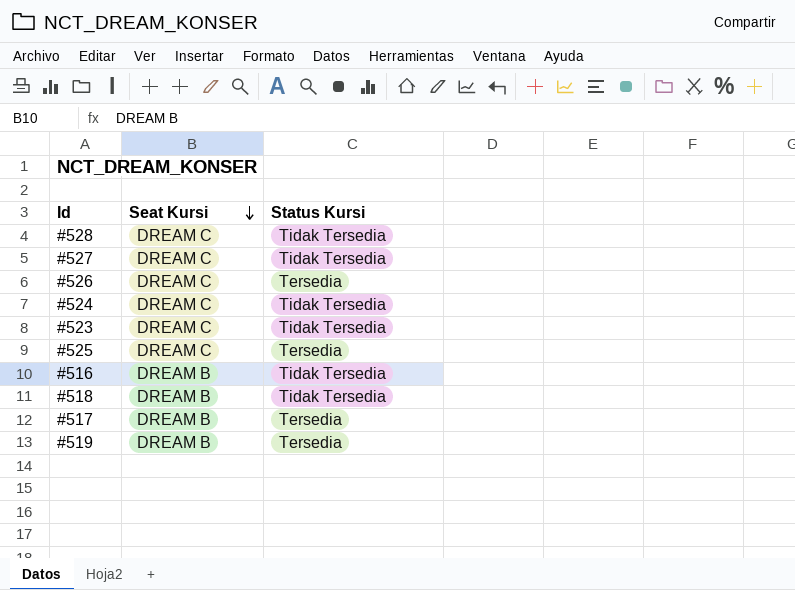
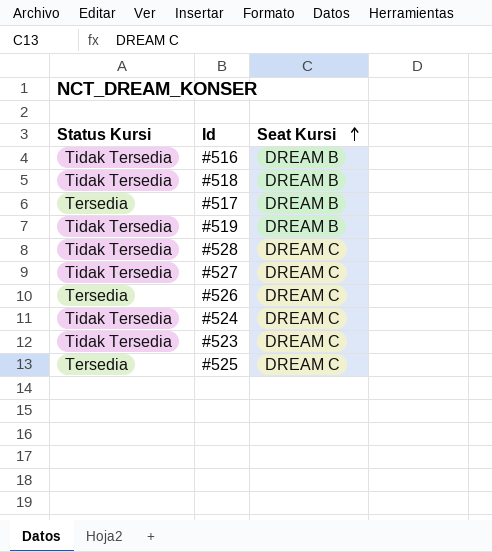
row order: Seat Kursi descending -> Seat Kursi ascending
column Status Kursi | position: 3 -> 1
#519 | Status Kursi: Tersedia -> Tidak Tersedia

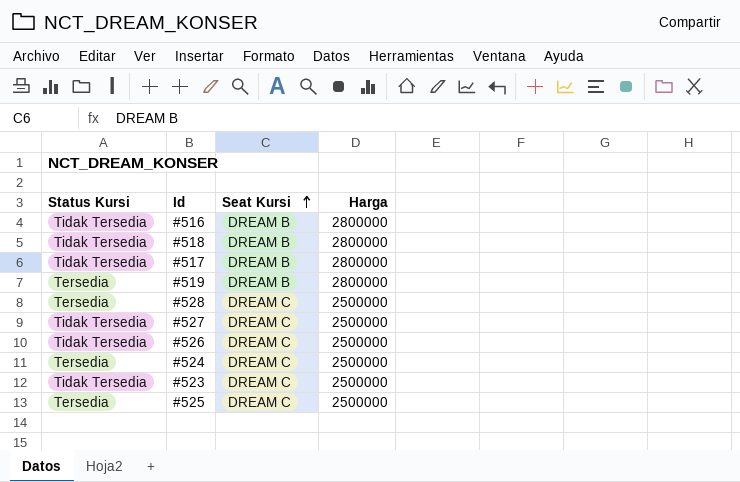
column Harga | position: none -> 4
#517 | Status Kursi: Tersedia -> Tidak Tersedia
#519 | Status Kursi: Tidak Tersedia -> Tersedia
#528 | Status Kursi: Tidak Tersedia -> Tersedia
#526 | Status Kursi: Tersedia -> Tidak Tersedia
#524 | Status Kursi: Tidak Tersedia -> Tersedia

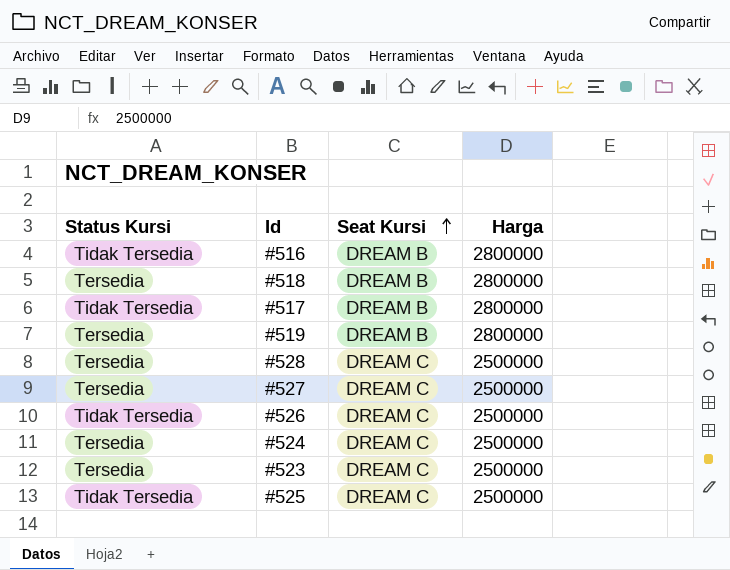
#518 | Status Kursi: Tidak Tersedia -> Tersedia
#527 | Status Kursi: Tidak Tersedia -> Tersedia
#523 | Status Kursi: Tidak Tersedia -> Tersedia
#525 | Status Kursi: Tersedia -> Tidak Tersedia

